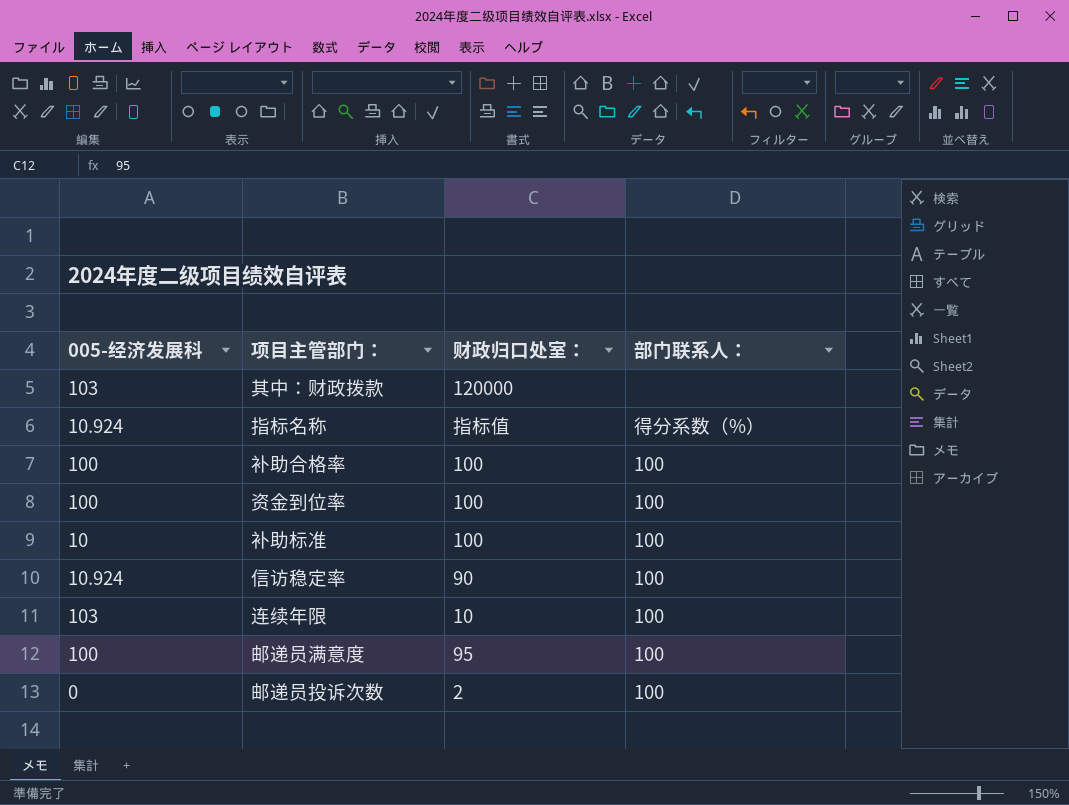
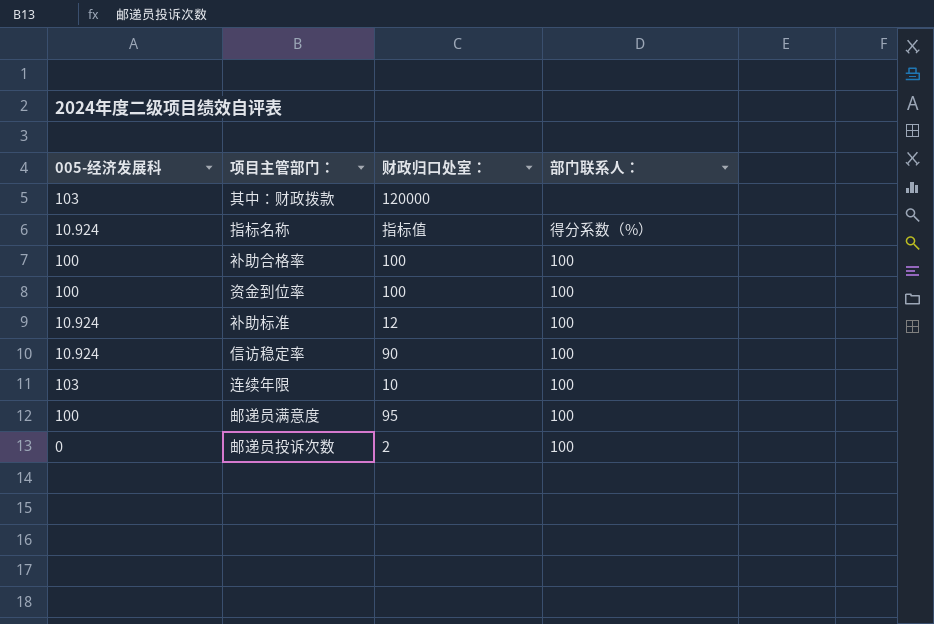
补助标准 | 005-经济发展科: 10 -> 10.924
补助标准 | 财政归口处室：: 100 -> 12

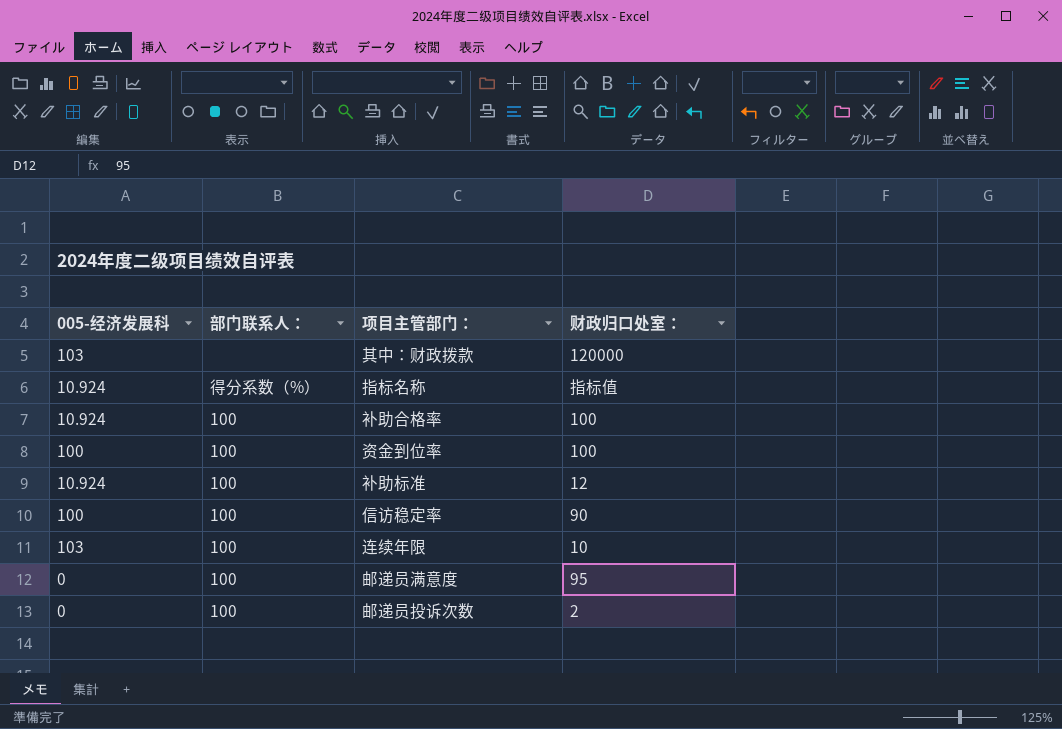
column 部门联系人： | position: 4 -> 2
补助合格率 | 005-经济发展科: 100 -> 10.924
信访稳定率 | 005-经济发展科: 10.924 -> 100
邮递员满意度 | 005-经济发展科: 100 -> 0

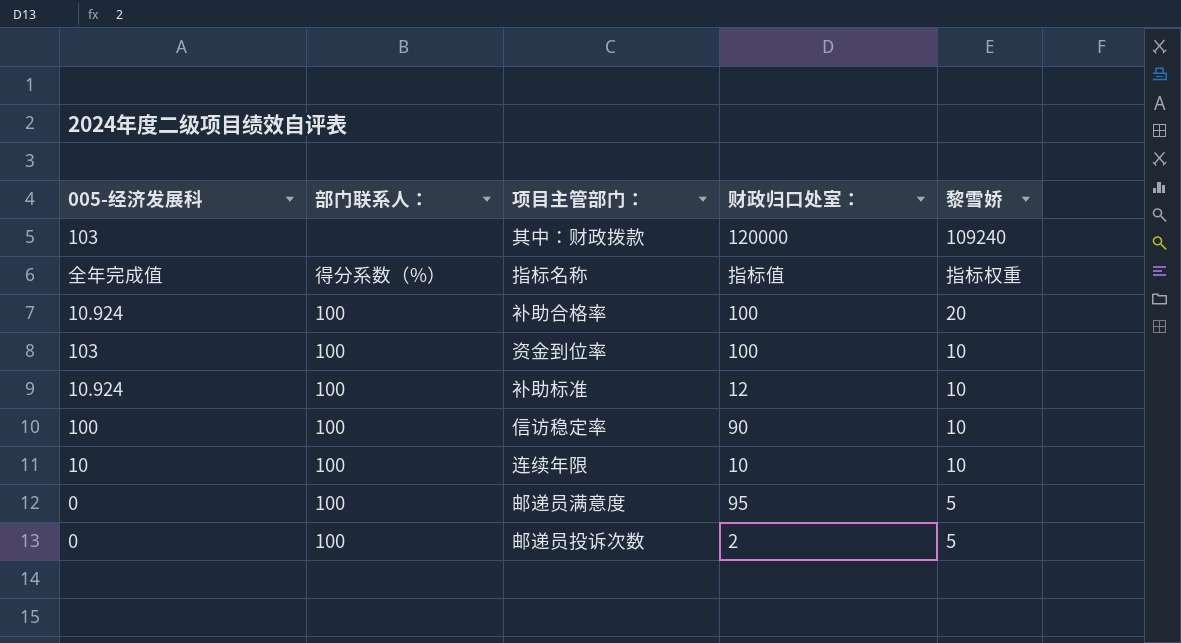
column 黎雪娇 | position: none -> 5
指标名称 | 005-经济发展科: 10.924 -> 全年完成值
资金到位率 | 005-经济发展科: 100 -> 103
连续年限 | 005-经济发展科: 103 -> 10

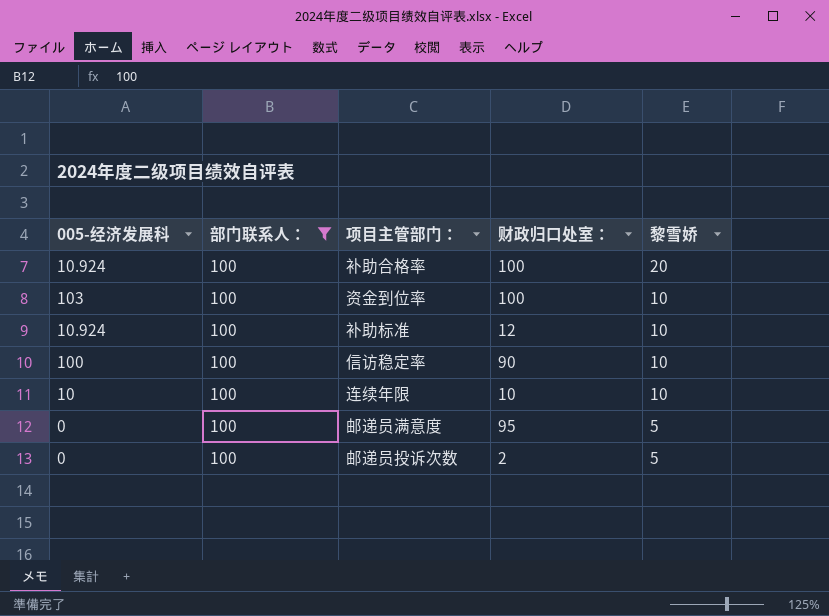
filter: none -> 部门联系人： = 100

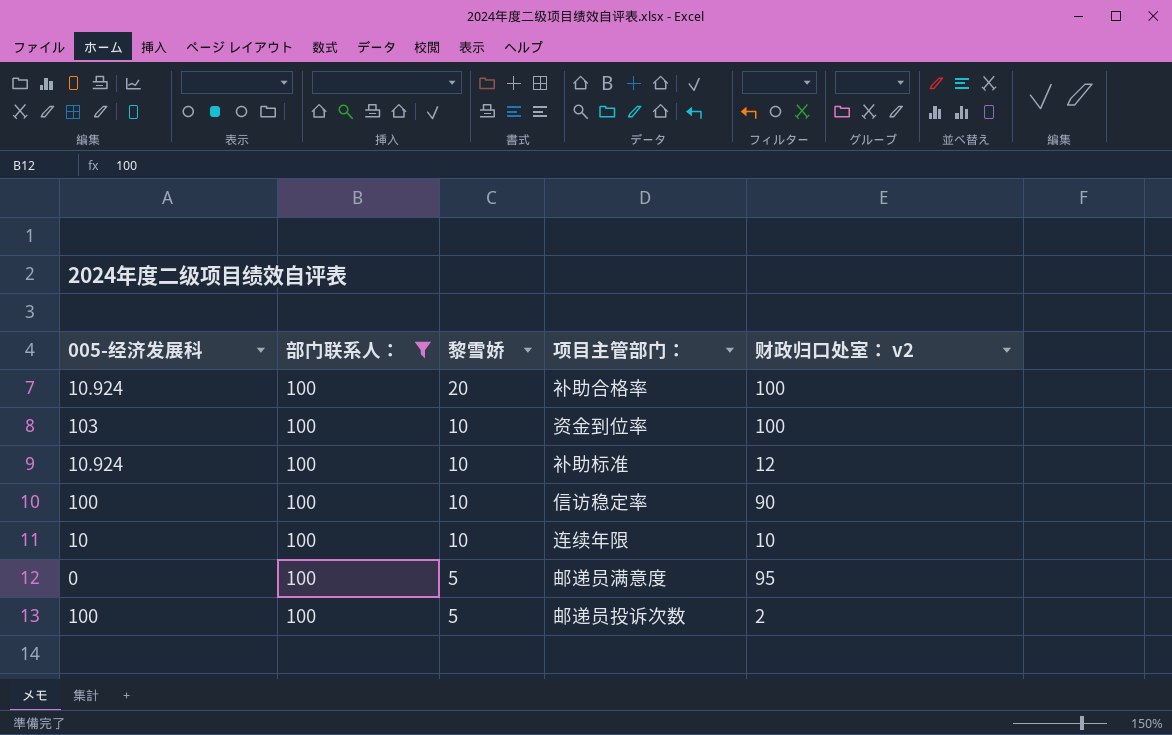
column 黎雪娇 | position: 5 -> 3
column name: 财政归口处室： -> 财政归口处室： v2
邮递员投诉次数 | 005-经济发展科: 0 -> 100

